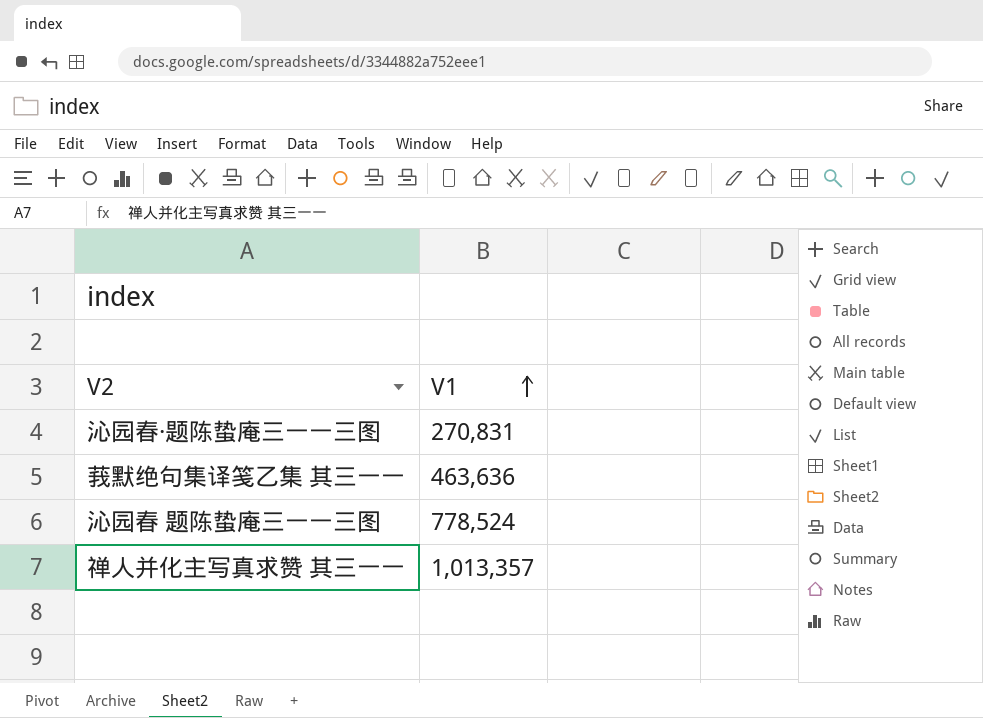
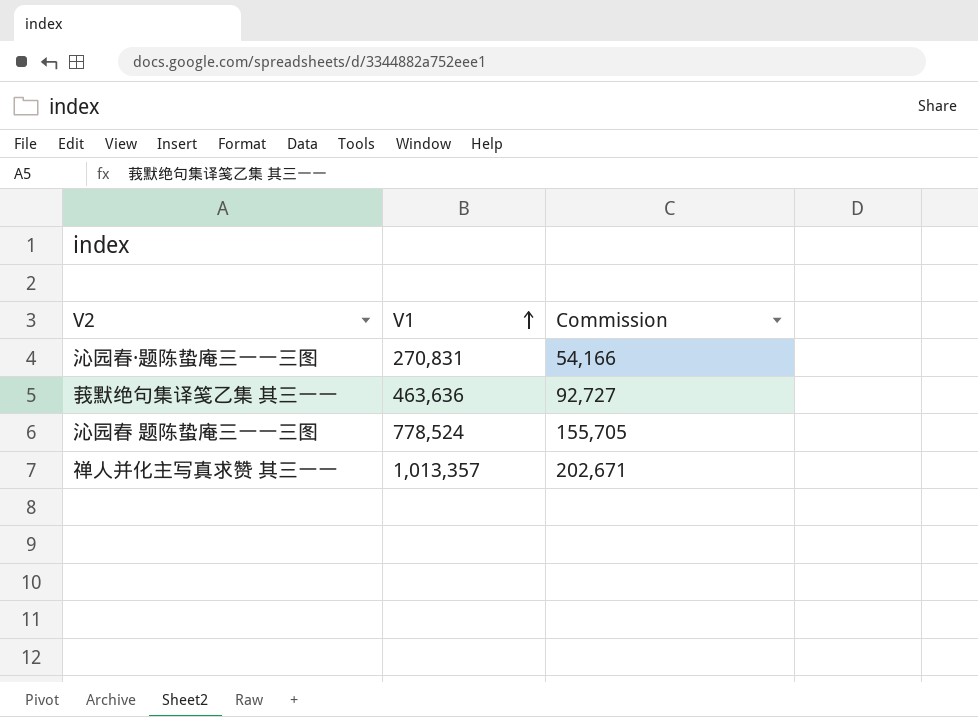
column Commission | formula: none -> [V1] * 0.2

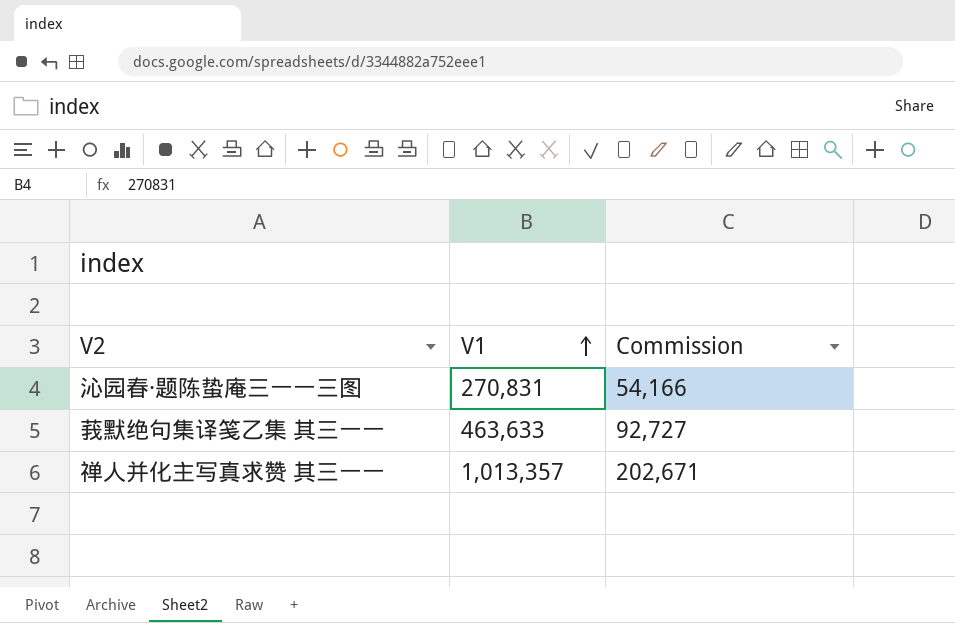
row 沁园春 题陈蛰庵三一一三图: 778,524 | 155,705 -> none
莪默绝句集译笺乙集 其三一一 | V1: 463,636 -> 463,633

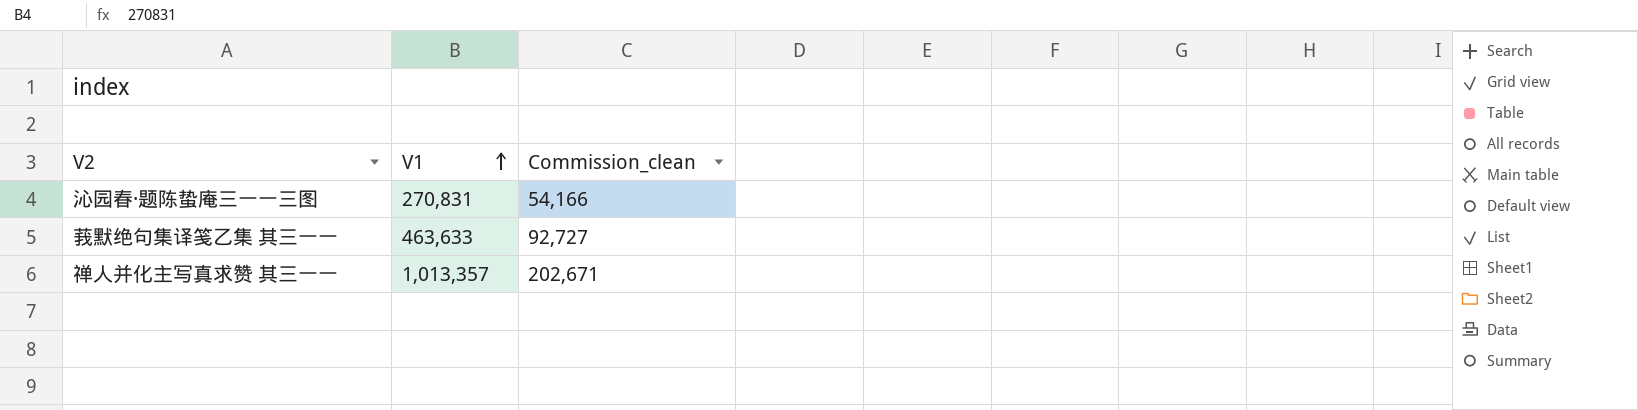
column name: Commission -> Commission_clean

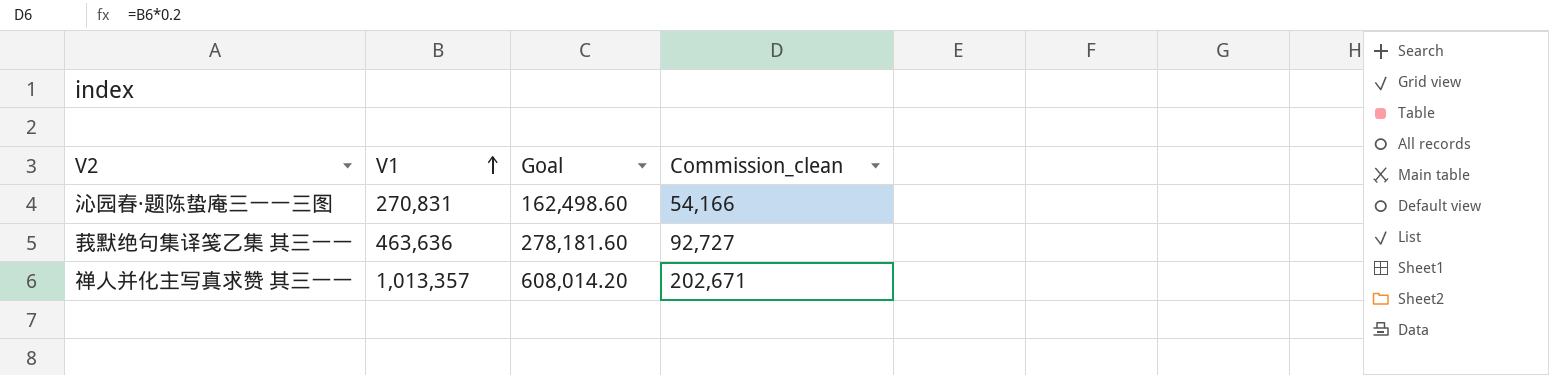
column Goal | formula: none -> [V1] * 0.6
莪默绝句集译笺乙集 其三一一 | V1: 463,633 -> 463,636

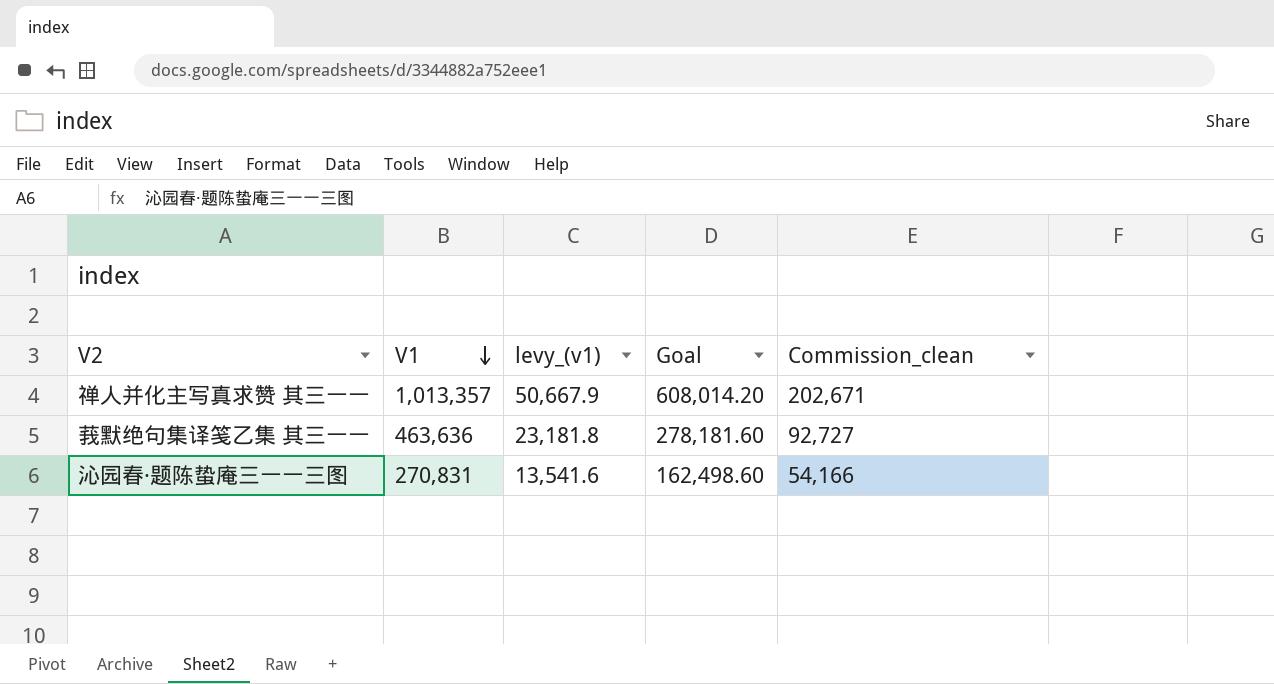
row order: V1 ascending -> V1 descending
column levy_(v1) | formula: none -> [V1] * 0.05

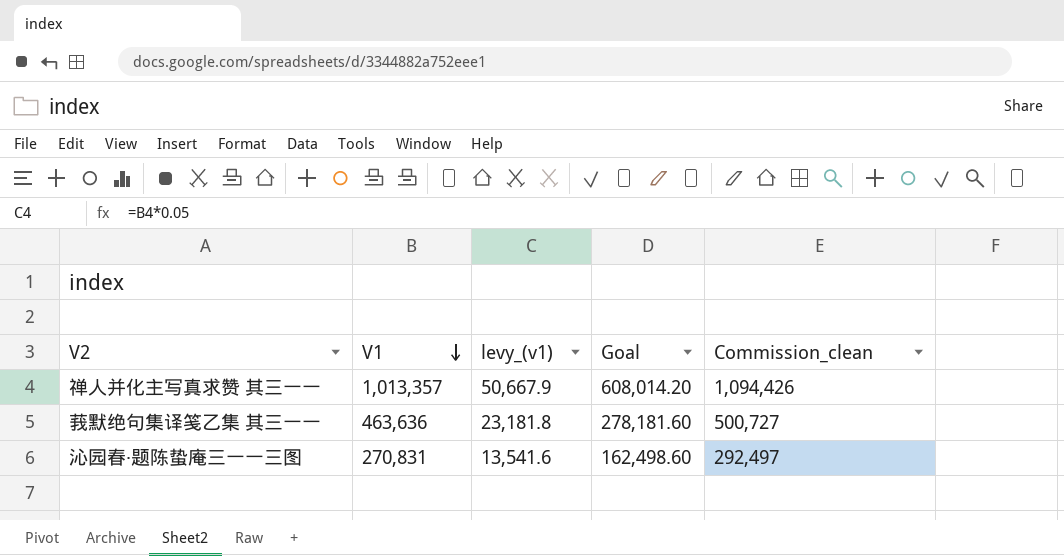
column Commission_clean | formula: [V1] * 0.2 -> [V1] * 1.08

